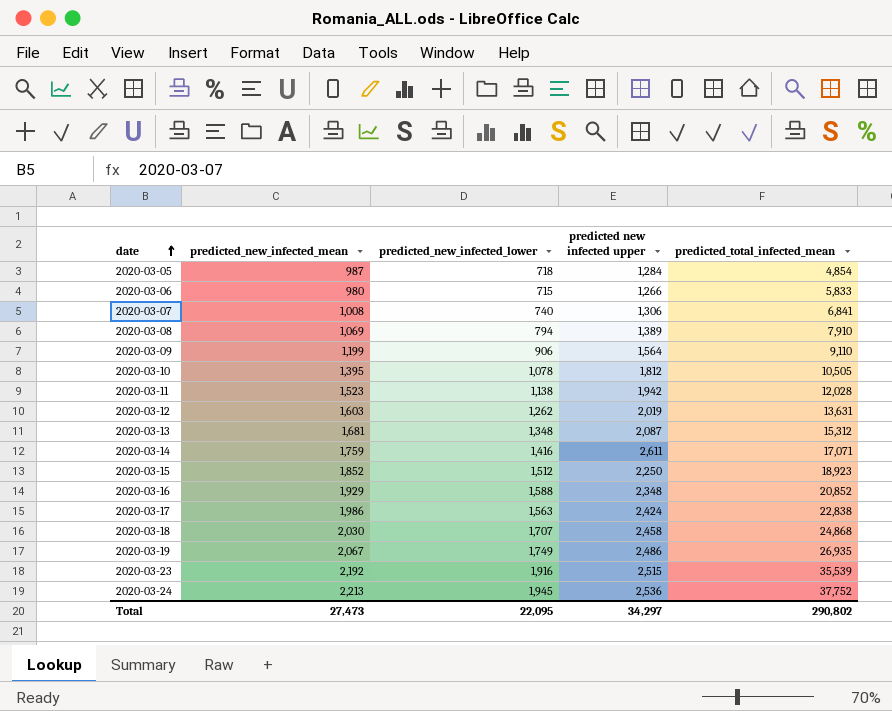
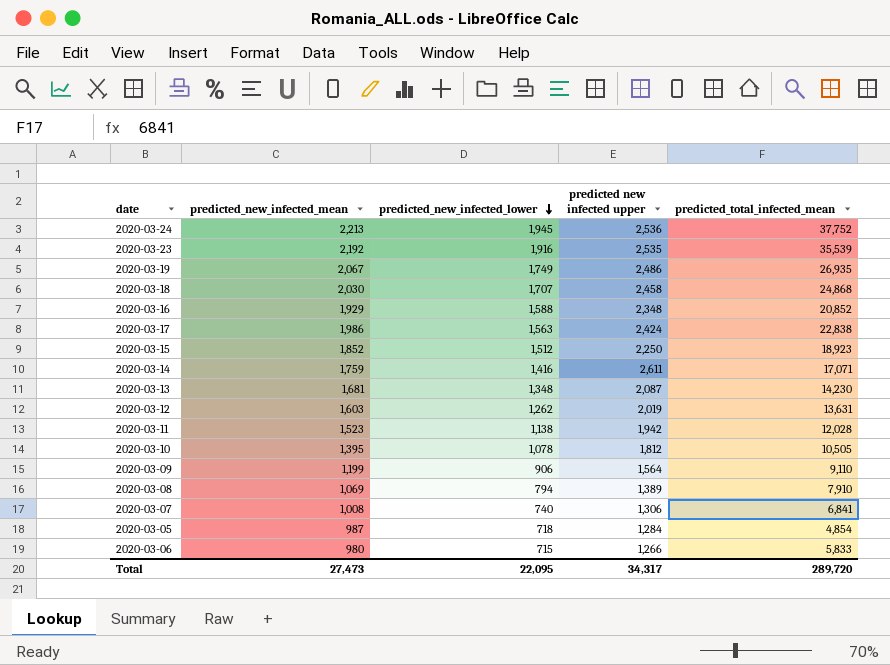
row order: date ascending -> predicted_new_infected_lower descending
2020-03-23 | predicted new infected upper: 2,515 -> 2,535
2020-03-13 | predicted_total_infected_mean: 15,312 -> 14,230
Total | predicted new infected upper: 34,297 -> 34,317
Total | predicted_total_infected_mean: 290,802 -> 289,720

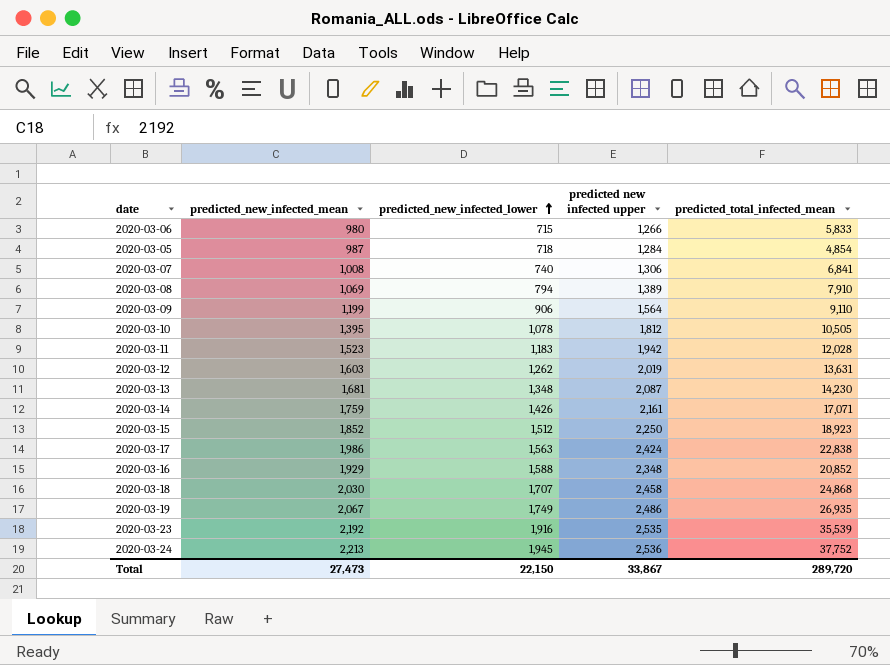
row order: predicted_new_infected_lower descending -> predicted_new_infected_lower ascending
2020-03-11 | predicted_new_infected_lower: 1,138 -> 1,183
2020-03-14 | predicted_new_infected_lower: 1,416 -> 1,426
2020-03-14 | predicted new infected upper: 2,611 -> 2,161
Total | predicted_new_infected_lower: 22,095 -> 22,150
Total | predicted new infected upper: 34,317 -> 33,867

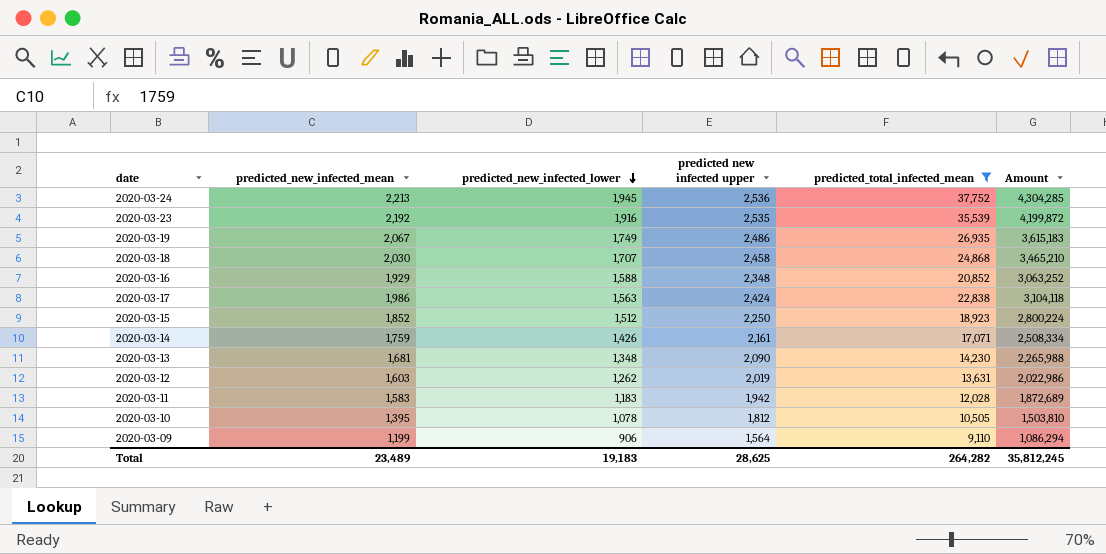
filter: none -> predicted_total_infected_mean >= 9,110
row order: predicted_new_infected_lower ascending -> predicted_new_infected_lower descending
column Amount | formula: none -> [predicted_new_infected_mean] * [predicted_new_infected_lower]
2020-03-13 | predicted new infected upper: 2,087 -> 2,090
2020-03-11 | predicted_new_infected_mean: 1,523 -> 1,583
Total | predicted_new_infected_mean: 27,473 -> 23,489
Total | predicted_new_infected_lower: 22,150 -> 19,183
Total | predicted new infected upper: 33,867 -> 28,625
Total | predicted_total_infected_mean: 289,720 -> 264,282

